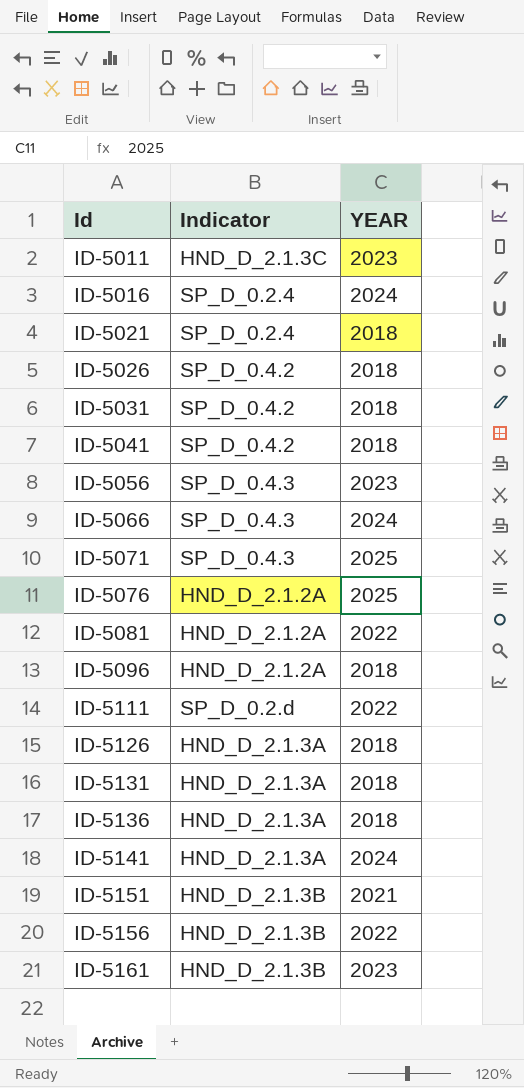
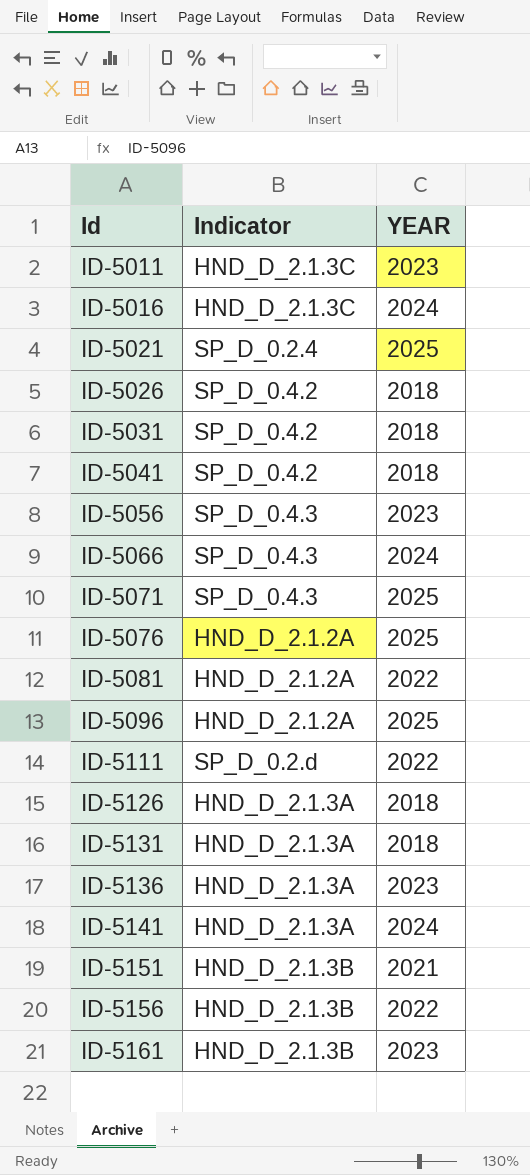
ID-5016 | Indicator: SP_D_0.2.4 -> HND_D_2.1.3C
ID-5021 | YEAR: 2018 -> 2025
ID-5096 | YEAR: 2018 -> 2025
ID-5136 | YEAR: 2018 -> 2023

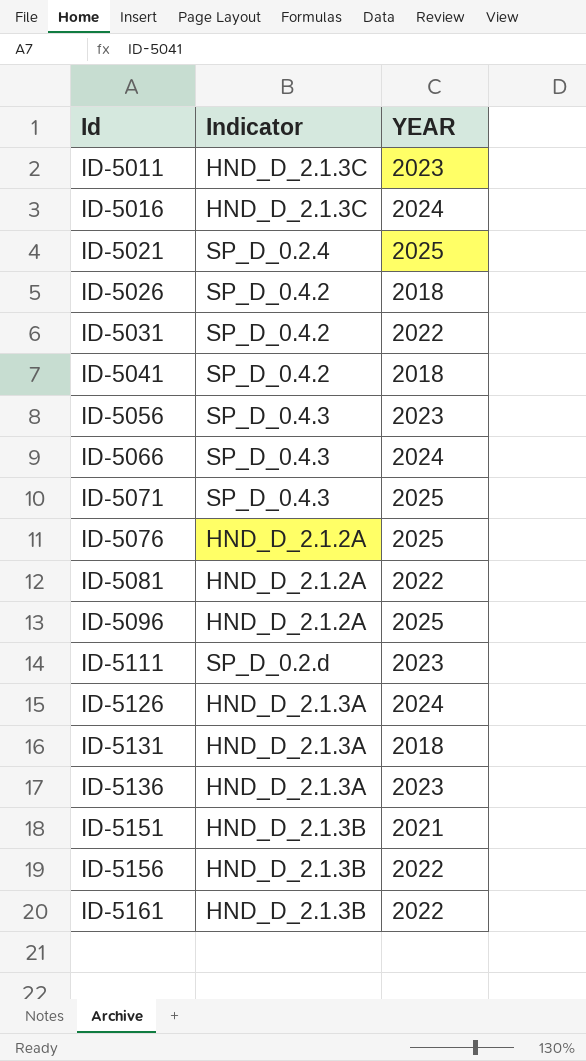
row ID-5141: HND_D_2.1.3A | 2024 -> none
ID-5031 | YEAR: 2018 -> 2022
ID-5111 | YEAR: 2022 -> 2023
ID-5126 | YEAR: 2018 -> 2024
ID-5161 | YEAR: 2023 -> 2022

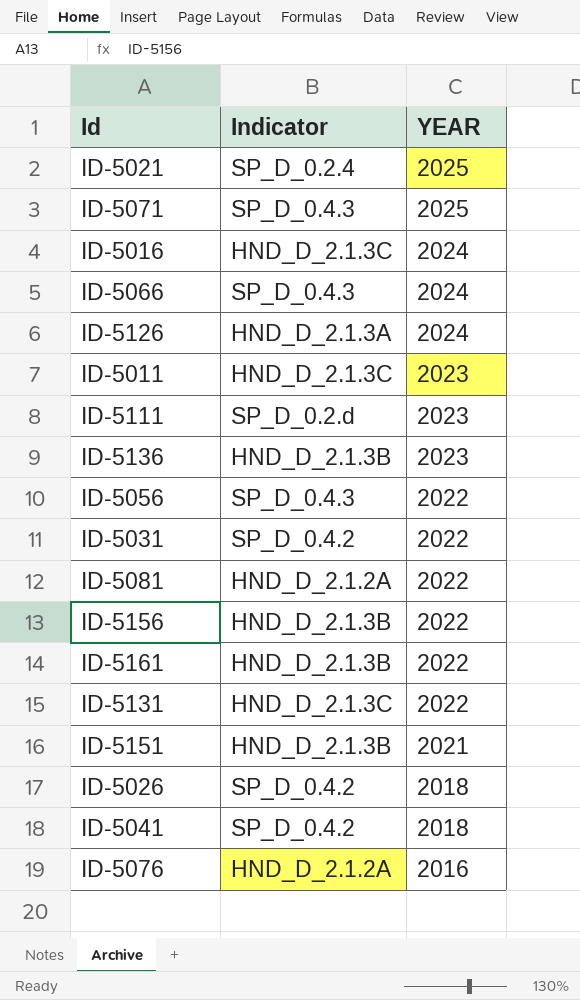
row order: Id ascending -> YEAR descending
row ID-5096: HND_D_2.1.2A | 2025 -> none
ID-5136 | Indicator: HND_D_2.1.3A -> HND_D_2.1.3B
ID-5056 | YEAR: 2023 -> 2022
ID-5131 | Indicator: HND_D_2.1.3A -> HND_D_2.1.3C
ID-5131 | YEAR: 2018 -> 2022
ID-5076 | YEAR: 2025 -> 2016

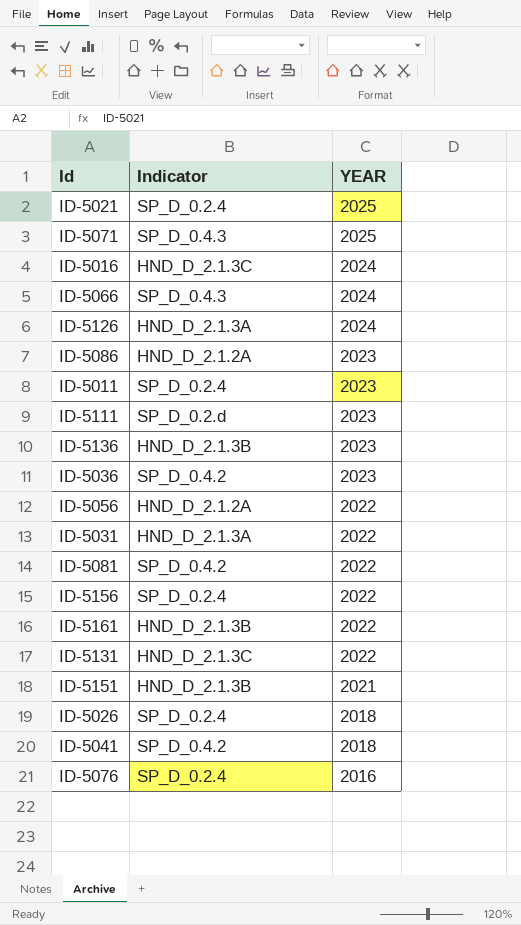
row ID-5086: none -> HND_D_2.1.2A | 2023
ID-5011 | Indicator: HND_D_2.1.3C -> SP_D_0.2.4
row ID-5036: none -> SP_D_0.4.2 | 2023
ID-5056 | Indicator: SP_D_0.4.3 -> HND_D_2.1.2A
ID-5031 | Indicator: SP_D_0.4.2 -> HND_D_2.1.3A
ID-5081 | Indicator: HND_D_2.1.2A -> SP_D_0.4.2
ID-5156 | Indicator: HND_D_2.1.3B -> SP_D_0.2.4
ID-5026 | Indicator: SP_D_0.4.2 -> SP_D_0.2.4
ID-5076 | Indicator: HND_D_2.1.2A -> SP_D_0.2.4

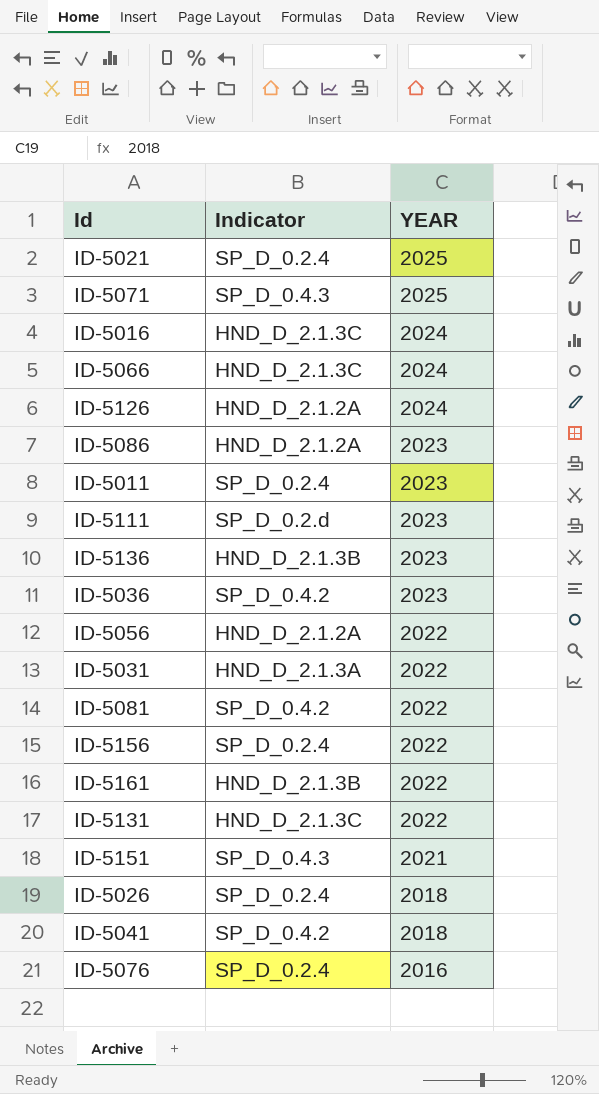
ID-5066 | Indicator: SP_D_0.4.3 -> HND_D_2.1.3C
ID-5126 | Indicator: HND_D_2.1.3A -> HND_D_2.1.2A
ID-5151 | Indicator: HND_D_2.1.3B -> SP_D_0.4.3

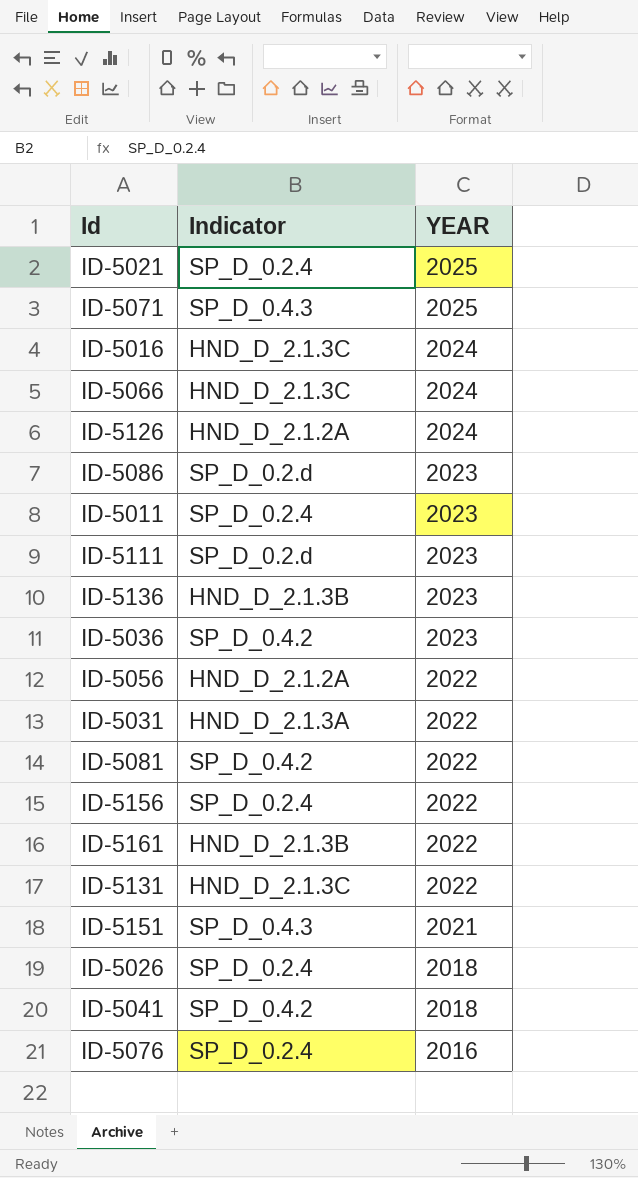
ID-5086 | Indicator: HND_D_2.1.2A -> SP_D_0.2.d

